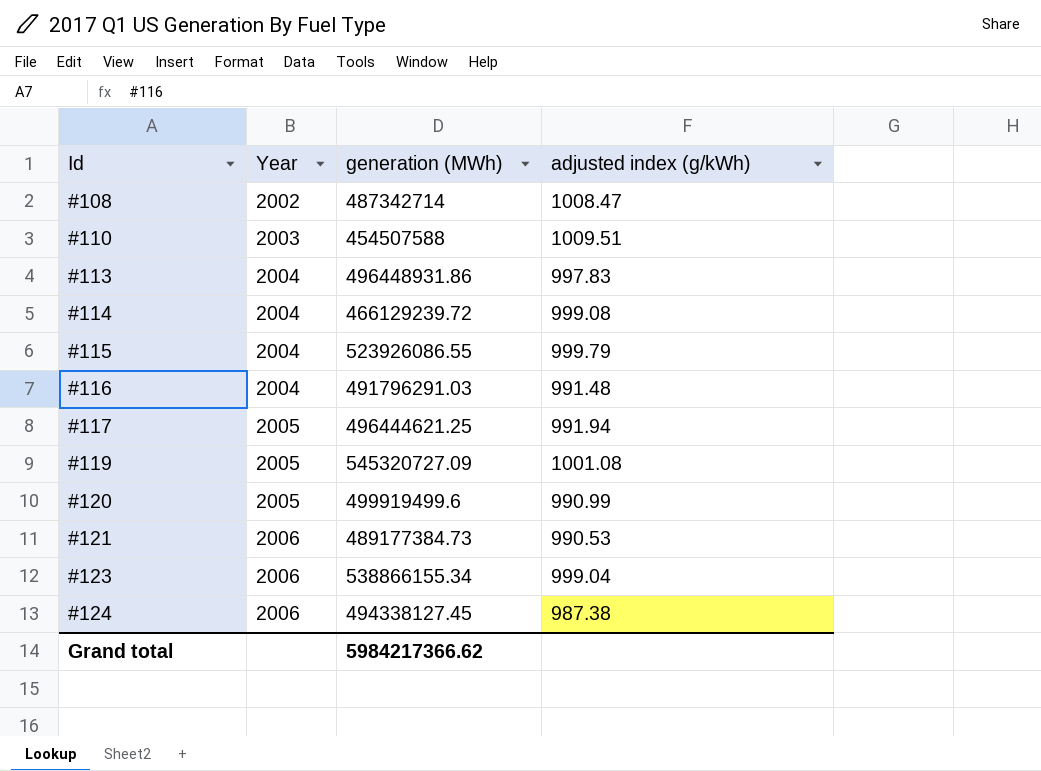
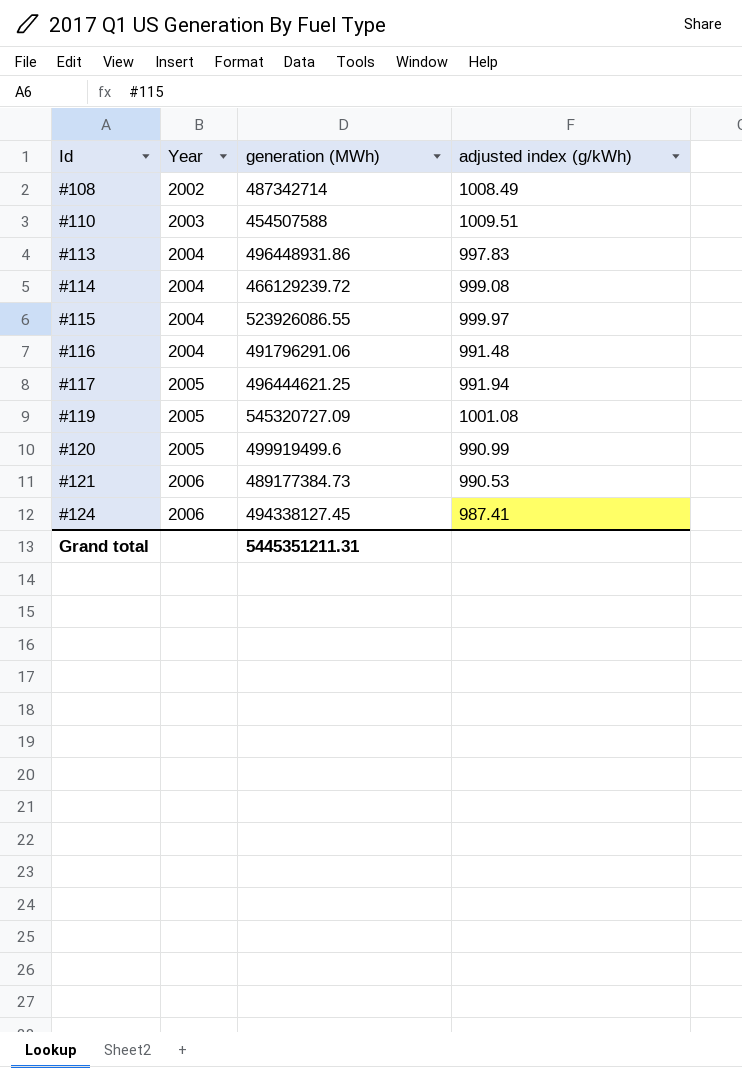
row #123: 2006 | 538866155.34 | 999.04 -> none
#108 | adjusted index (g/kWh): 1008.47 -> 1008.49
#115 | adjusted index (g/kWh): 999.79 -> 999.97
#116 | generation (MWh): 491796291.03 -> 491796291.06
#124 | adjusted index (g/kWh): 987.38 -> 987.41
Grand total | generation (MWh): 5984217366.62 -> 5445351211.31

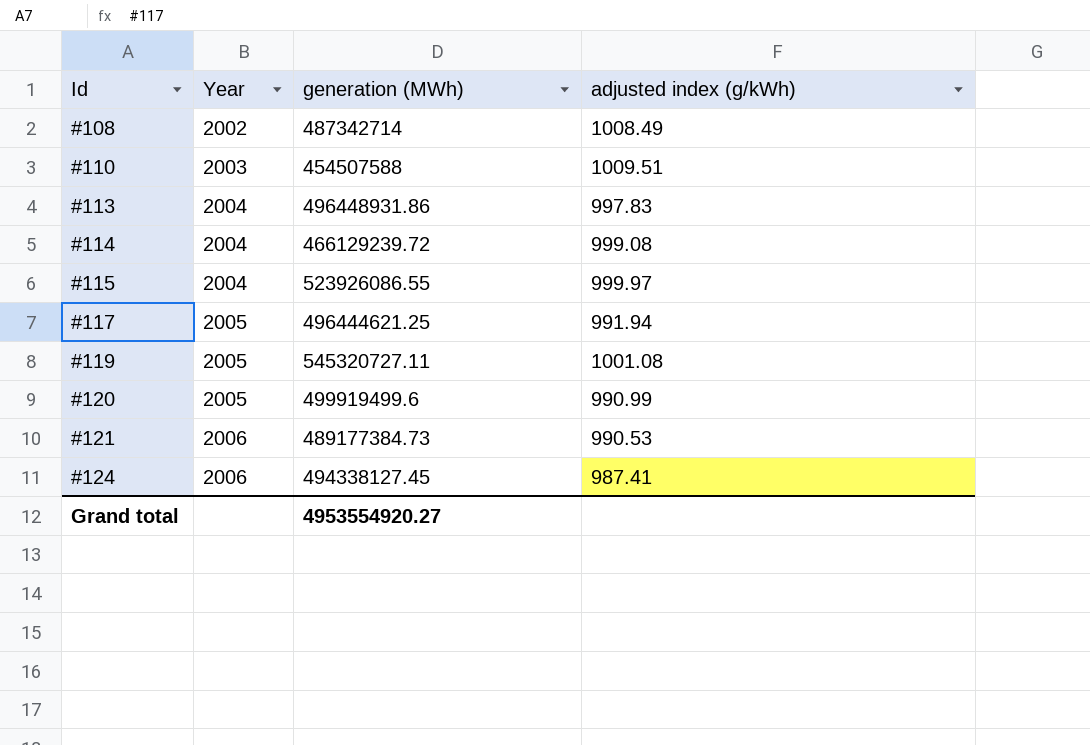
row #116: 2004 | 491796291.06 | 991.48 -> none
#119 | generation (MWh): 545320727.09 -> 545320727.11
Grand total | generation (MWh): 5445351211.31 -> 4953554920.27

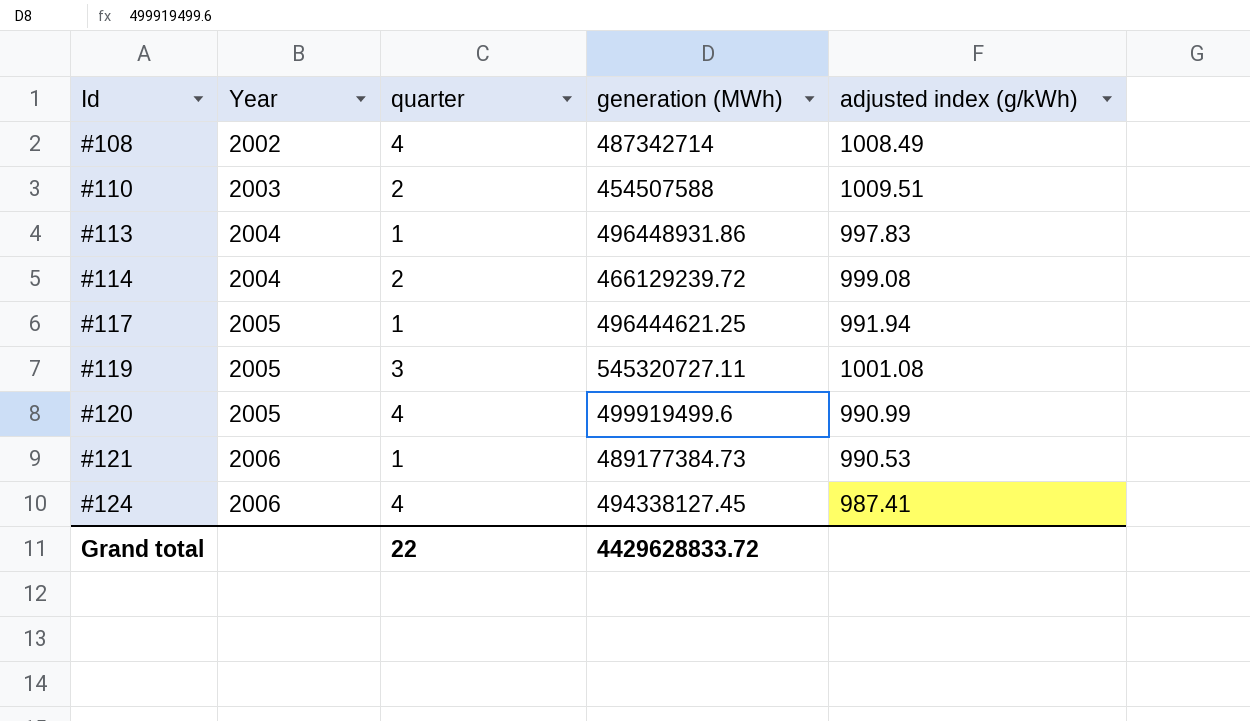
column quarter | position: none -> 3
row #115: 2004 | 523926086.55 | 999.97 -> none
Grand total | generation (MWh): 4953554920.27 -> 4429628833.72

